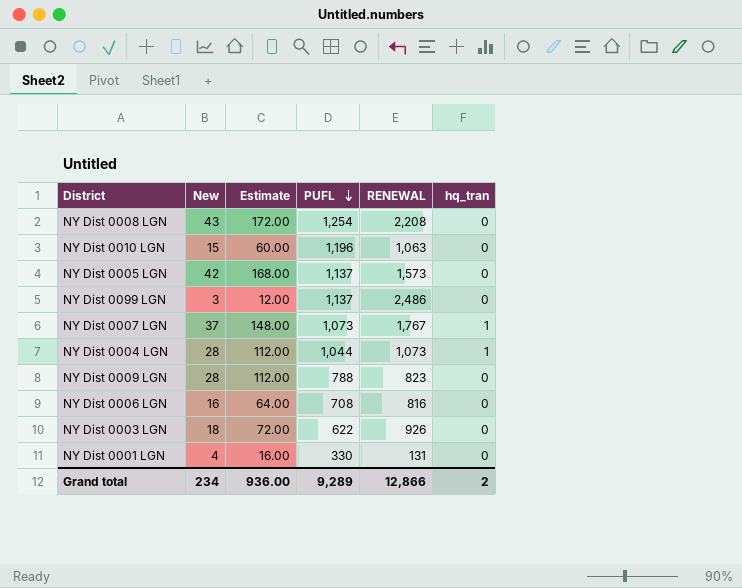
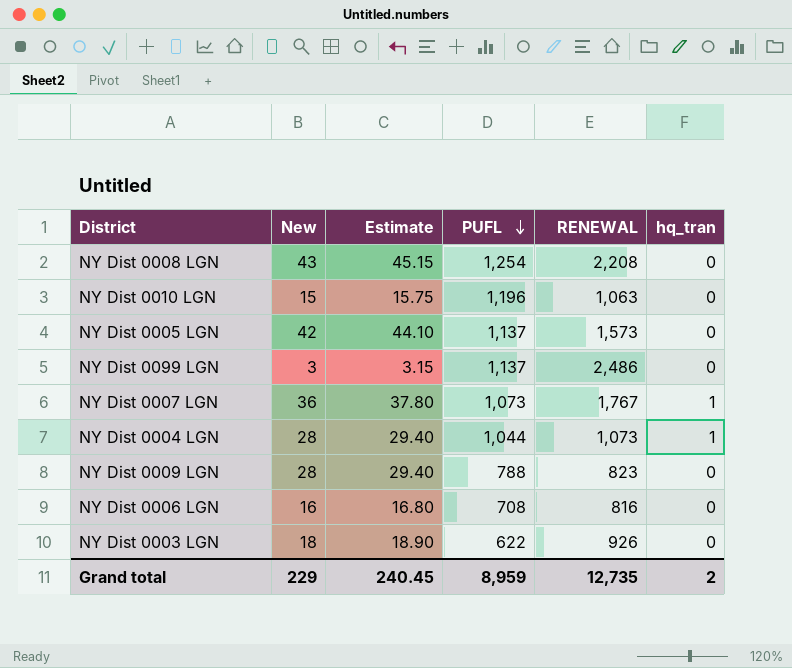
column Estimate | formula: [New] * 4 -> [New] * 1.05
row NY Dist 0001 LGN: 4 | 16.00 | 330 | 131 | 0 -> none
NY Dist 0007 LGN | New: 37 -> 36
Grand total | New: 234 -> 229
Grand total | Estimate: 936.00 -> 240.45
Grand total | PUFL: 9,289 -> 8,959
Grand total | RENEWAL: 12,866 -> 12,735

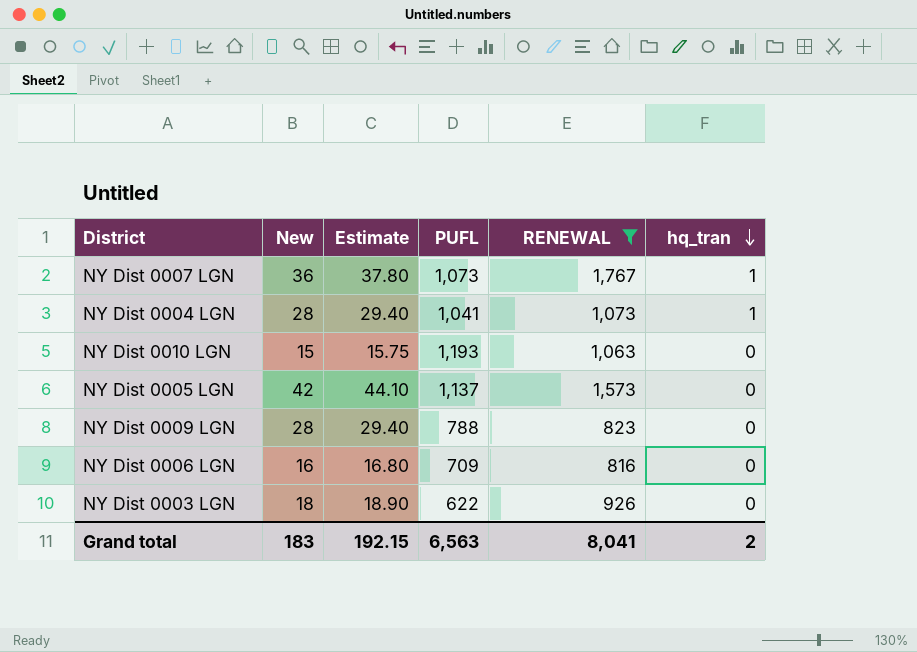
filter: none -> RENEWAL <= 1,767
row order: PUFL descending -> hq_tran descending
NY Dist 0004 LGN | PUFL: 1,044 -> 1,041
NY Dist 0010 LGN | PUFL: 1,196 -> 1,193
NY Dist 0006 LGN | PUFL: 708 -> 709
Grand total | New: 229 -> 183
Grand total | Estimate: 240.45 -> 192.15
Grand total | PUFL: 8,959 -> 6,563
Grand total | RENEWAL: 12,735 -> 8,041

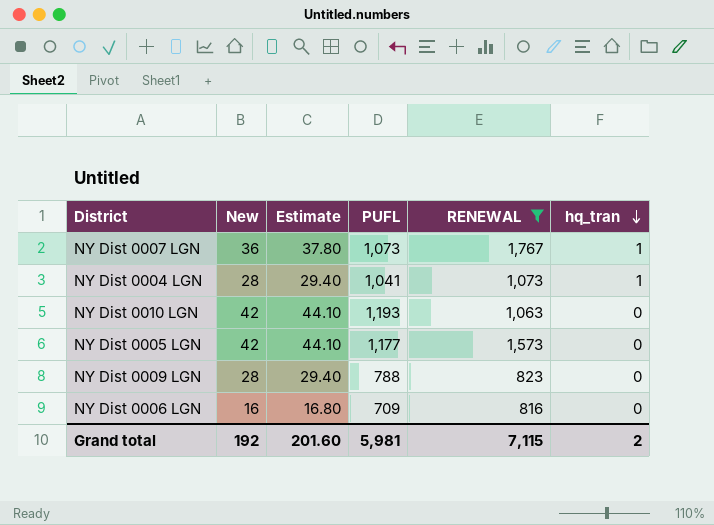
row NY Dist 0003 LGN: 18 | 18.90 | 622 | 926 | 0 -> none
NY Dist 0010 LGN | New: 15 -> 42
NY Dist 0010 LGN | Estimate: 15.75 -> 44.10
NY Dist 0005 LGN | PUFL: 1,137 -> 1,177
Grand total | New: 183 -> 192
Grand total | Estimate: 192.15 -> 201.60
Grand total | PUFL: 6,563 -> 5,981
Grand total | RENEWAL: 8,041 -> 7,115

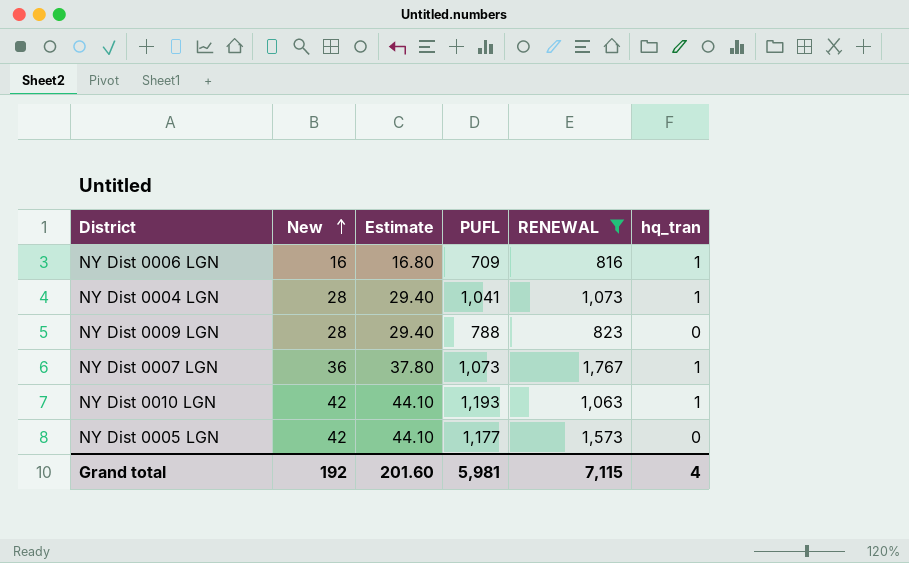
row order: hq_tran descending -> New ascending
NY Dist 0006 LGN | hq_tran: 0 -> 1
NY Dist 0010 LGN | hq_tran: 0 -> 1
Grand total | hq_tran: 2 -> 4

